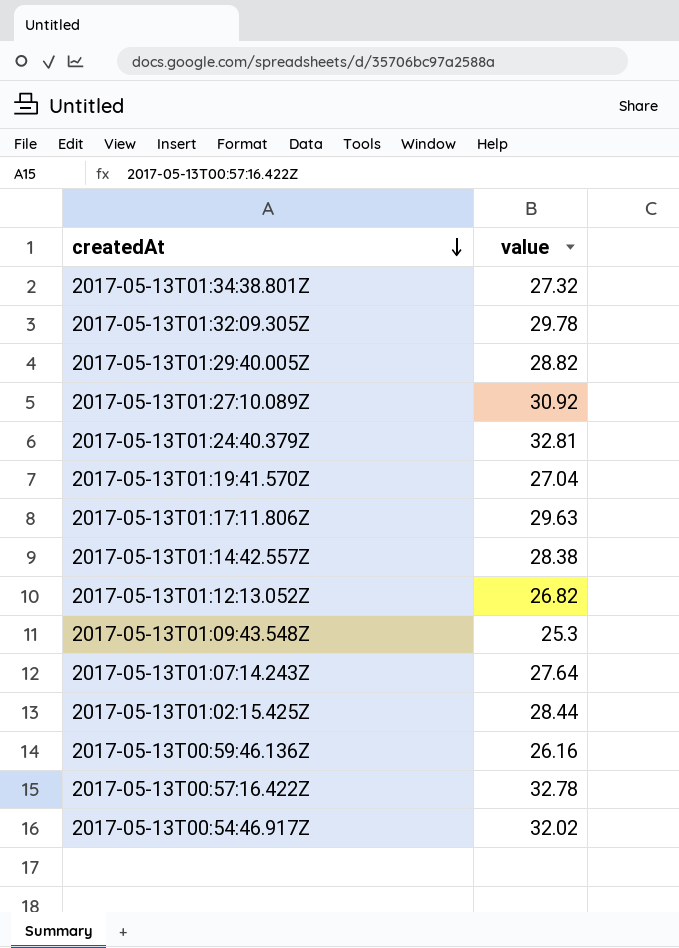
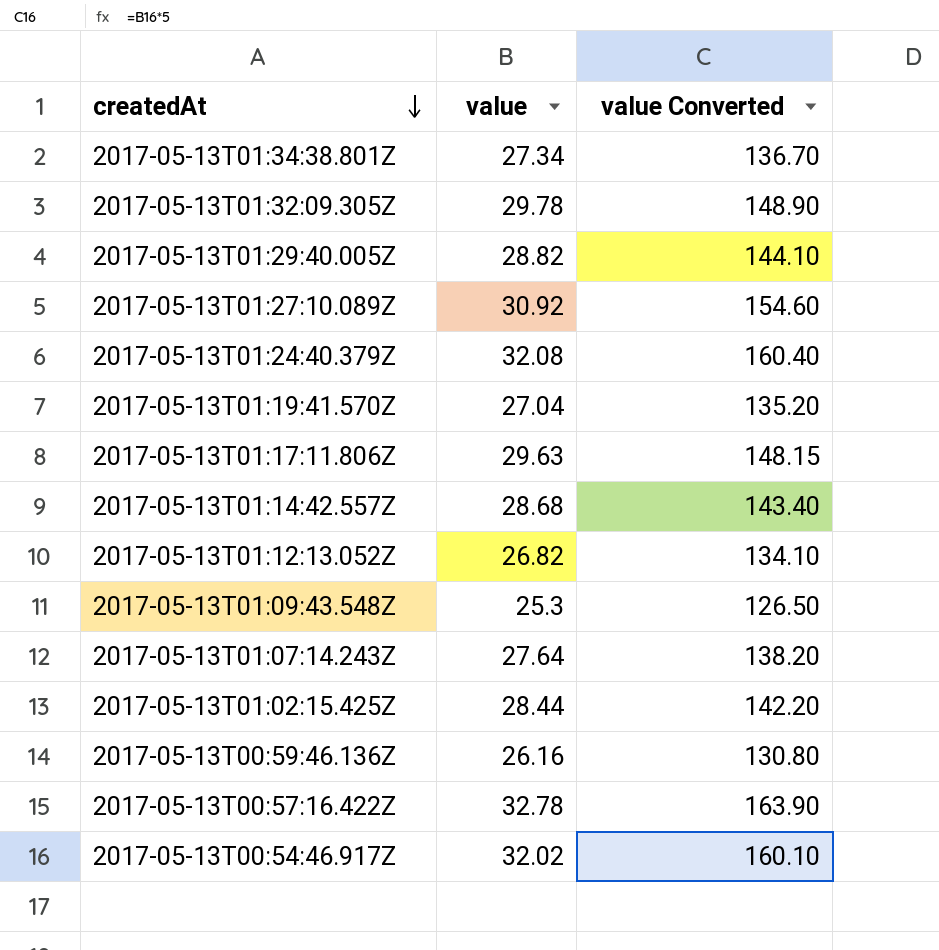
column value Converted | formula: none -> [value] * 5
2017-05-13T01:34:38.801Z | value: 27.32 -> 27.34
2017-05-13T01:24:40.379Z | value: 32.81 -> 32.08
2017-05-13T01:14:42.557Z | value: 28.38 -> 28.68

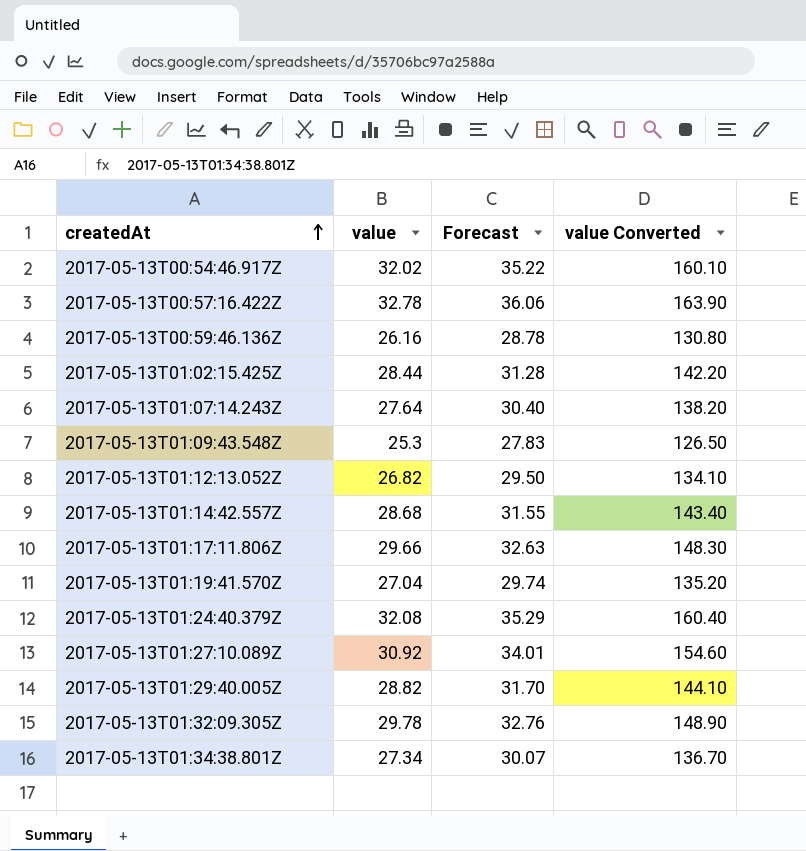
row order: createdAt descending -> createdAt ascending
column Forecast | formula: none -> [value] * 1.1
2017-05-13T01:17:11.806Z | value: 29.63 -> 29.66
2017-05-13T01:17:11.806Z | value Converted: 148.15 -> 148.30

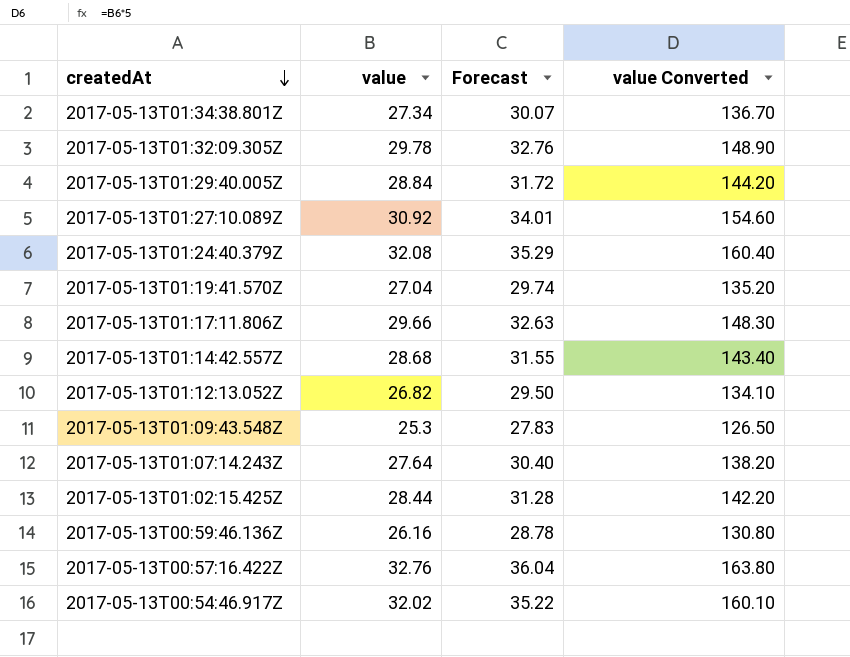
row order: createdAt ascending -> createdAt descending
2017-05-13T01:29:40.005Z | value: 28.82 -> 28.84
2017-05-13T01:29:40.005Z | Forecast: 31.70 -> 31.72
2017-05-13T01:29:40.005Z | value Converted: 144.10 -> 144.20
2017-05-13T00:57:16.422Z | value: 32.78 -> 32.76
2017-05-13T00:57:16.422Z | Forecast: 36.06 -> 36.04
2017-05-13T00:57:16.422Z | value Converted: 163.90 -> 163.80

